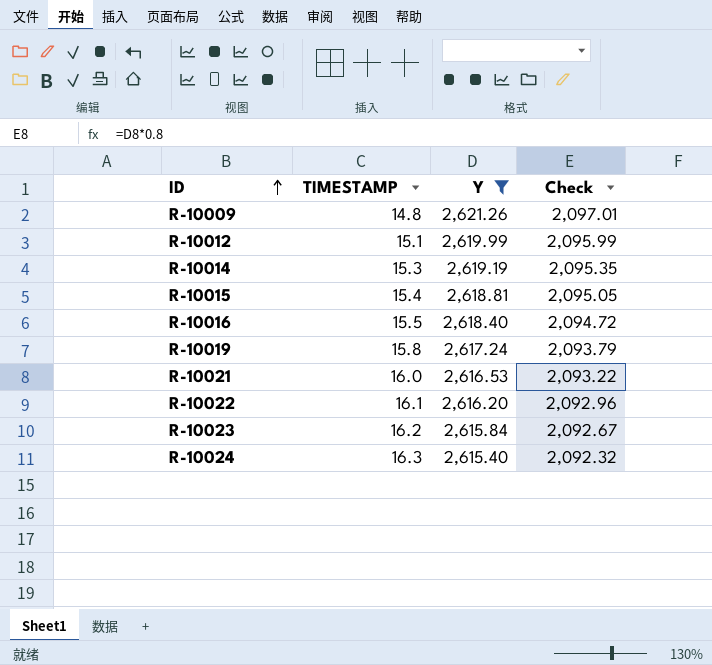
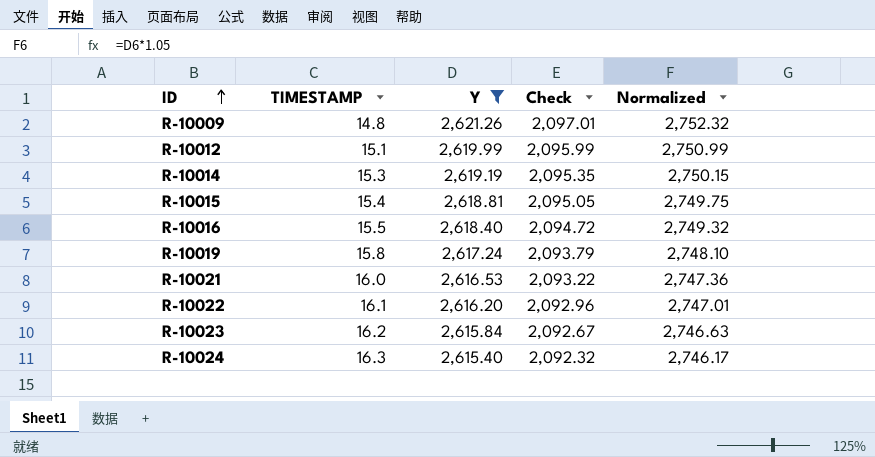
column Normalized | formula: none -> [Y] * 1.05

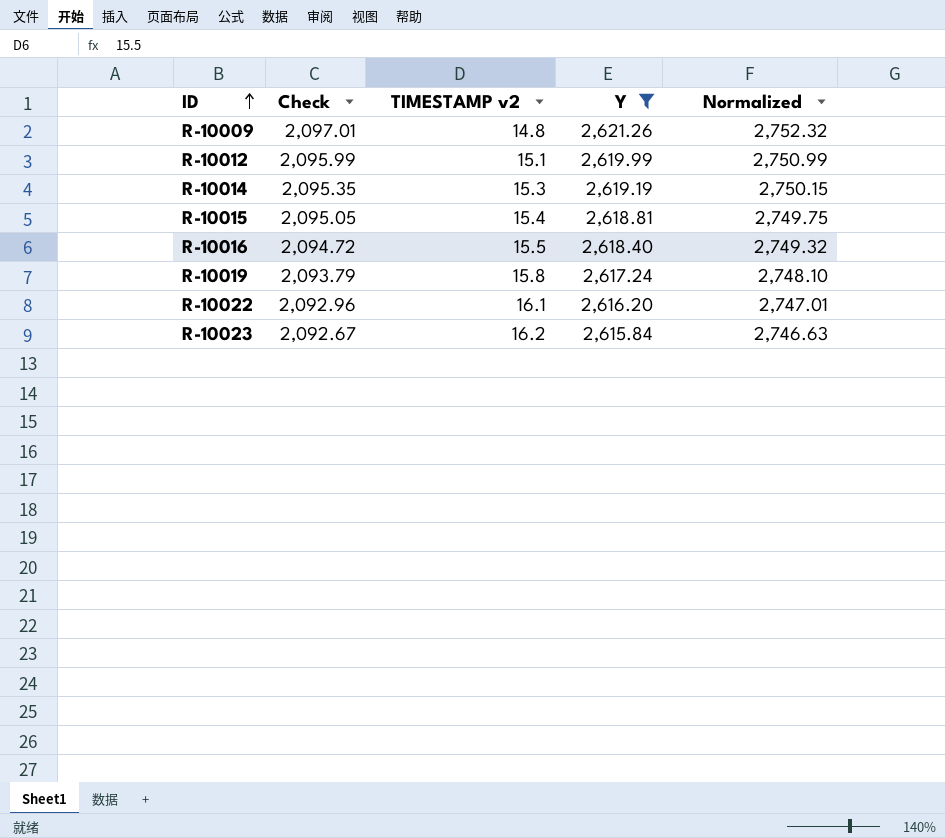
column Check | position: 4 -> 2
column name: TIMESTAMP -> TIMESTAMP v2
row R-10021: 16.0 | 2,616.53 | 2,093.22 | 2,747.36 -> none
row R-10024: 16.3 | 2,615.40 | 2,092.32 | 2,746.17 -> none

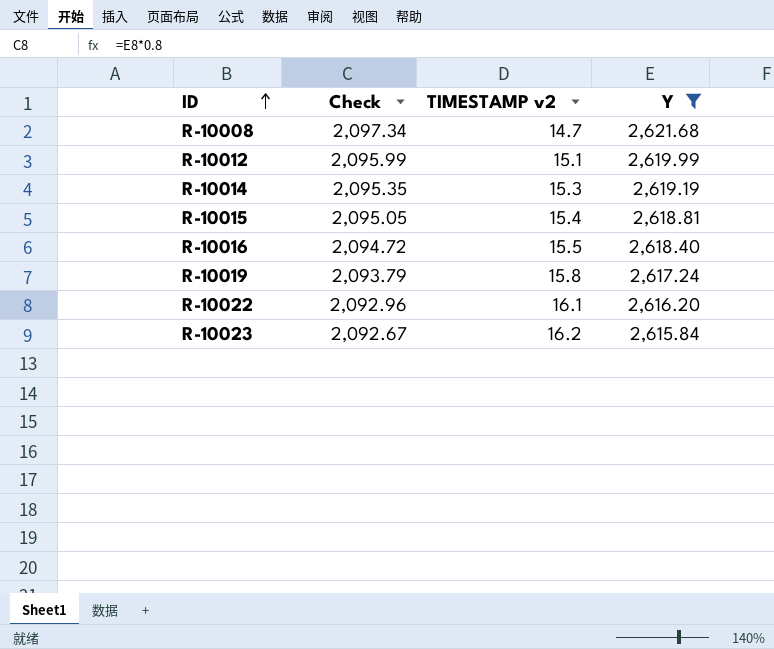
column Normalized | formula: [Y] * 1.05 -> none
row R-10009: 2,097.01 | 14.8 | 2,621.26 | 2,752.32 -> none
row R-10008: none -> 2,097.34 | 14.7 | 2,621.68

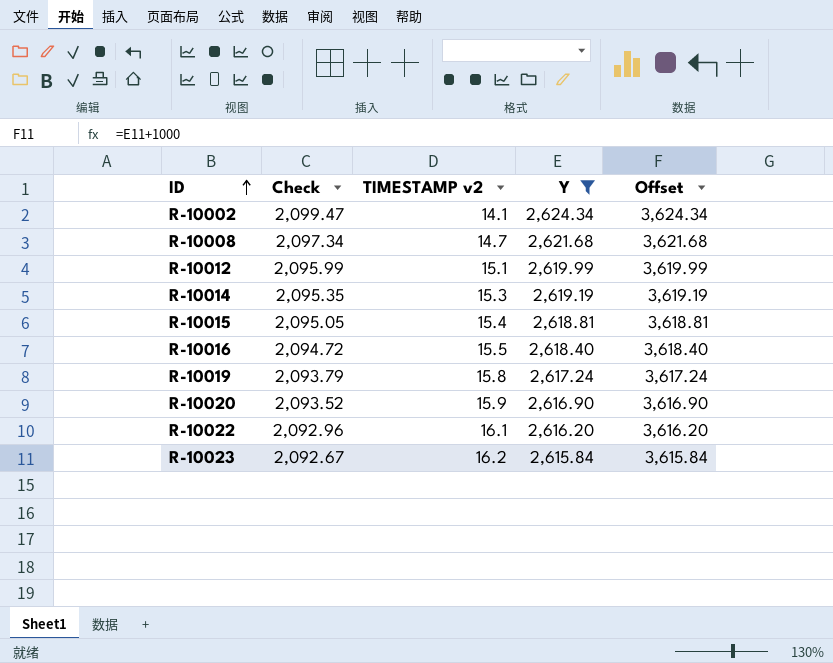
column Offset | formula: none -> [Y] + 1000
row R-10002: none -> 2,099.47 | 14.1 | 2,624.34 | 3,624.34
row R-10020: none -> 2,093.52 | 15.9 | 2,616.90 | 3,616.90

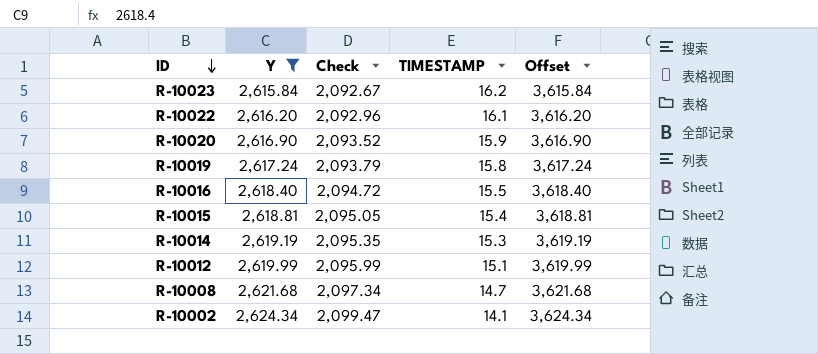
row order: ID ascending -> ID descending
column Y | position: 4 -> 2
column name: TIMESTAMP v2 -> TIMESTAMP

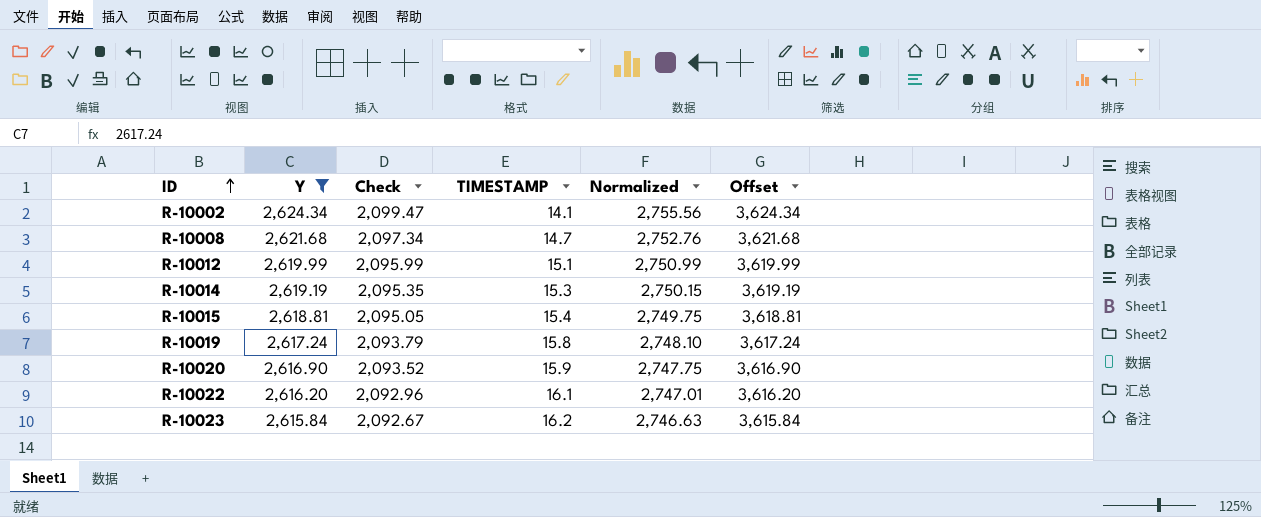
row order: ID descending -> ID ascending
column Normalized | formula: none -> [Y] * 1.05
row R-10016: 2,618.40 | 2,094.72 | 15.5 | 3,618.40 -> none

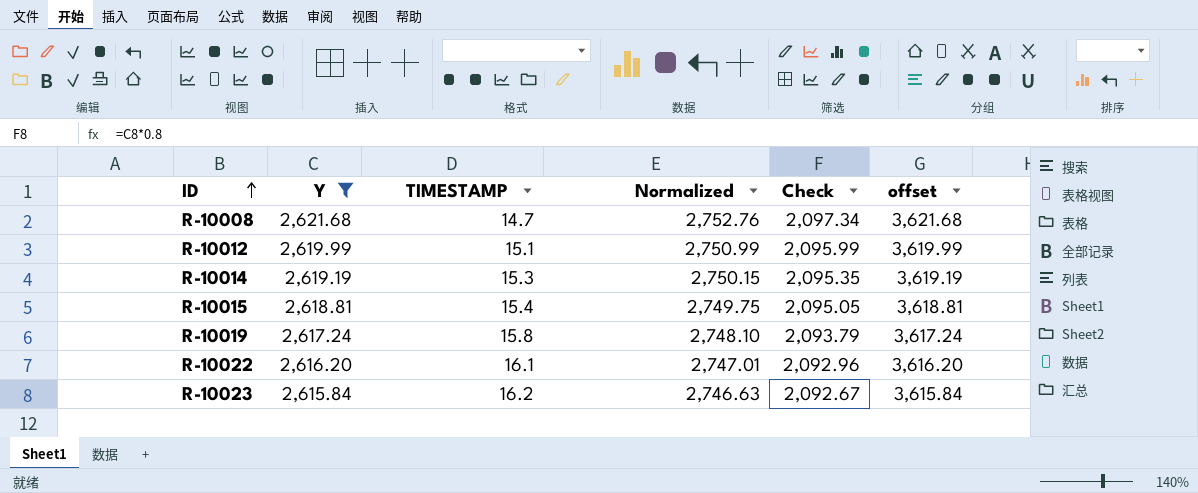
column Check | position: 3 -> 5
column name: Offset -> offset
row R-10002: 2,624.34 | 2,099.47 | 14.1 | 2,755.56 | 3,624.34 -> none
row R-10020: 2,616.90 | 2,093.52 | 15.9 | 2,747.75 | 3,616.90 -> none

